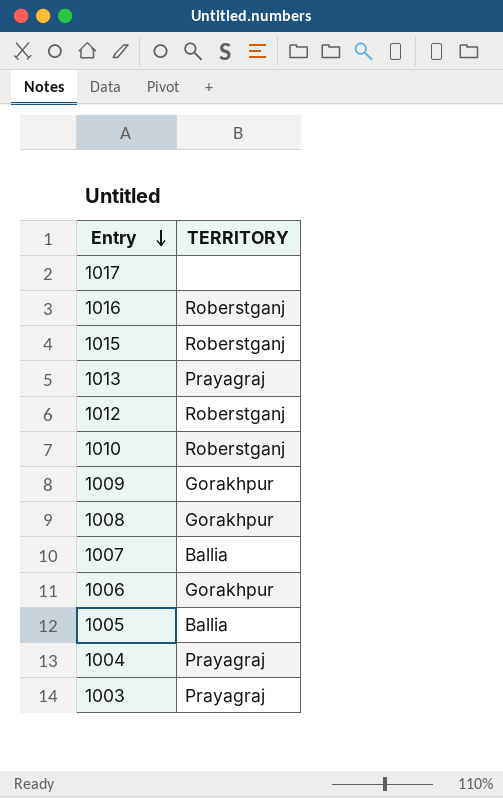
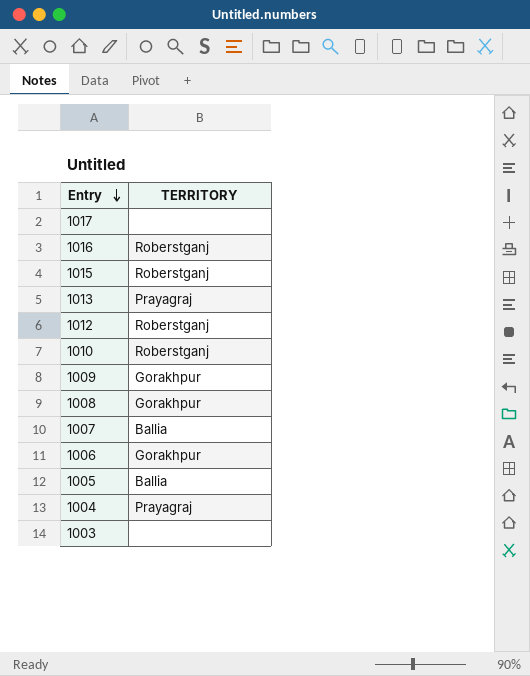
1003 | TERRITORY: Prayagraj -> none

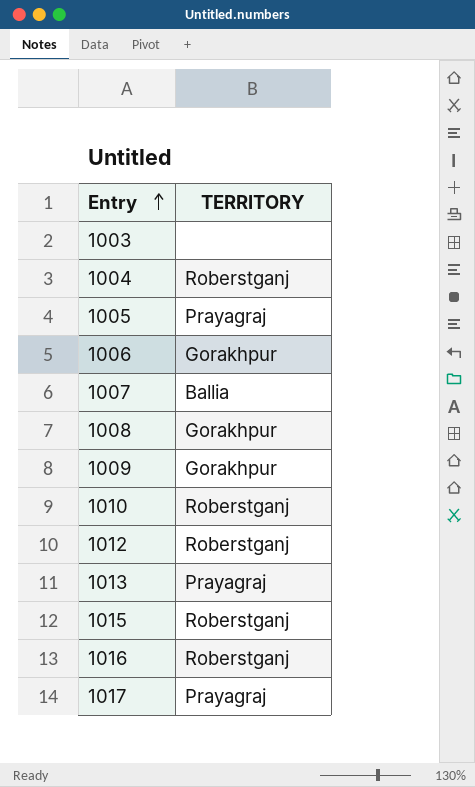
row order: Entry descending -> Entry ascending
1004 | TERRITORY: Prayagraj -> Roberstganj
1005 | TERRITORY: Ballia -> Prayagraj
1017 | TERRITORY: none -> Prayagraj

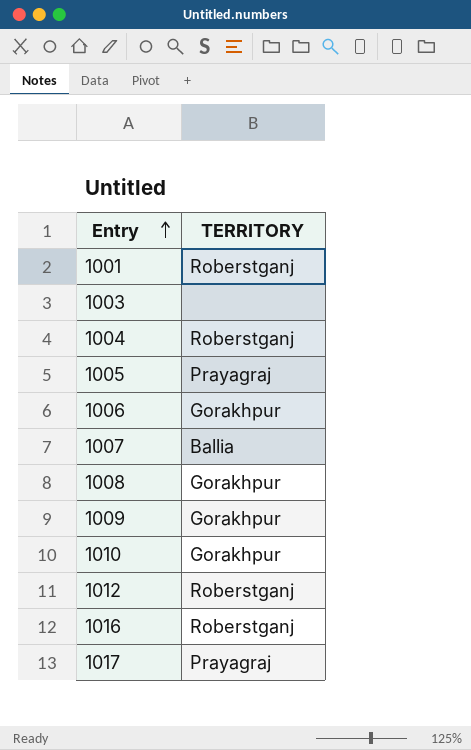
row 1013: Prayagraj -> none
row 1015: Roberstganj -> none
row 1001: none -> Roberstganj
1010 | TERRITORY: Roberstganj -> Gorakhpur

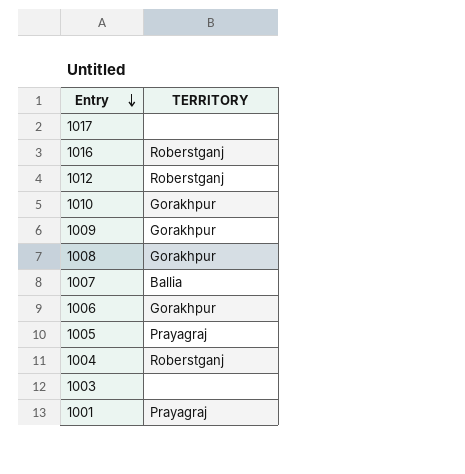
row order: Entry ascending -> Entry descending
1017 | TERRITORY: Prayagraj -> none
1001 | TERRITORY: Roberstganj -> Prayagraj

